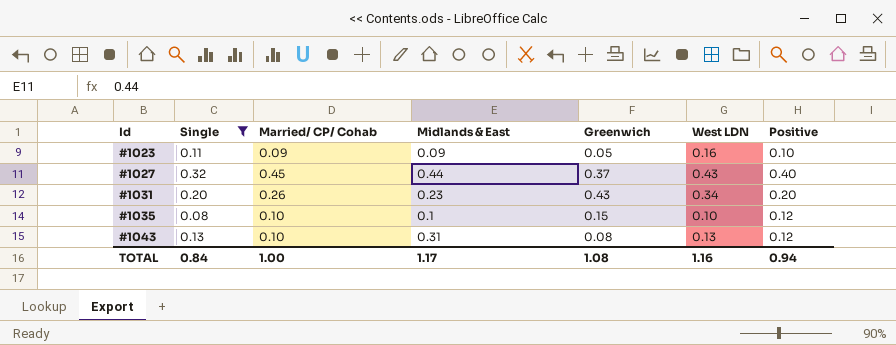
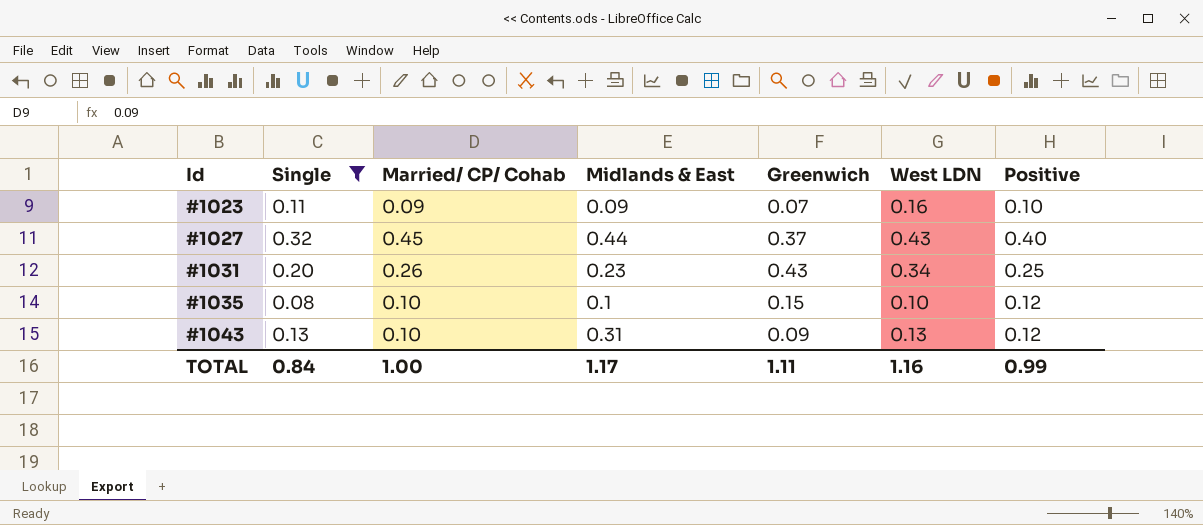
#1023 | Greenwich: 0.05 -> 0.07
#1031 | Positive: 0.20 -> 0.25
#1043 | Greenwich: 0.08 -> 0.09
TOTAL | Greenwich: 1.08 -> 1.11
TOTAL | Positive: 0.94 -> 0.99

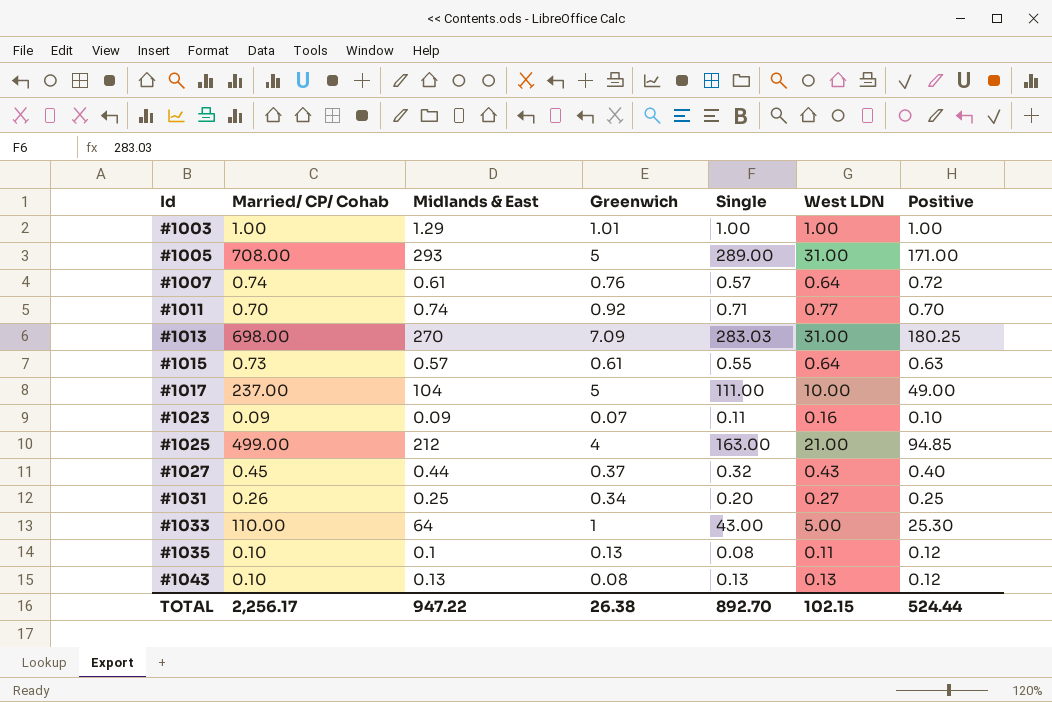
filter: Single <= 0.32 -> none
column Single | position: 2 -> 5
#1031 | Midlands & East: 0.23 -> 0.25
#1031 | Greenwich: 0.43 -> 0.34
#1031 | West LDN: 0.34 -> 0.27
#1035 | Greenwich: 0.15 -> 0.13
#1035 | West LDN: 0.10 -> 0.11
#1043 | Midlands & East: 0.31 -> 0.13
#1043 | Greenwich: 0.09 -> 0.08
TOTAL | Married/ CP/ Cohab: 1.00 -> 2,256.17
TOTAL | Midlands & East: 1.17 -> 947.22
TOTAL | Greenwich: 1.11 -> 26.38
TOTAL | Single: 0.84 -> 892.70
TOTAL | West LDN: 1.16 -> 102.15
TOTAL | Positive: 0.99 -> 524.44

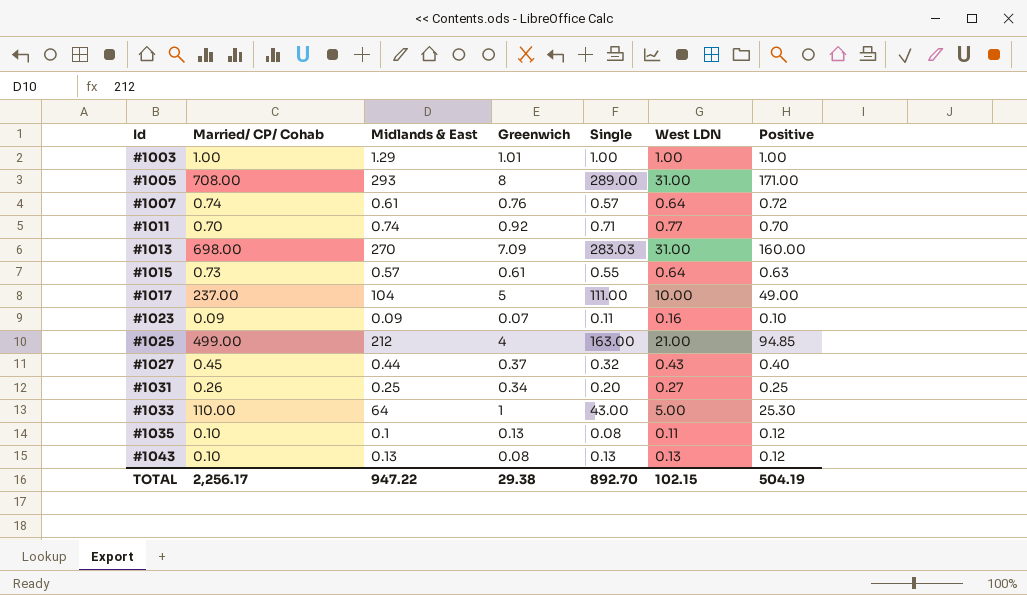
#1005 | Greenwich: 5 -> 8
#1013 | Positive: 180.25 -> 160.00
TOTAL | Greenwich: 26.38 -> 29.38
TOTAL | Positive: 524.44 -> 504.19

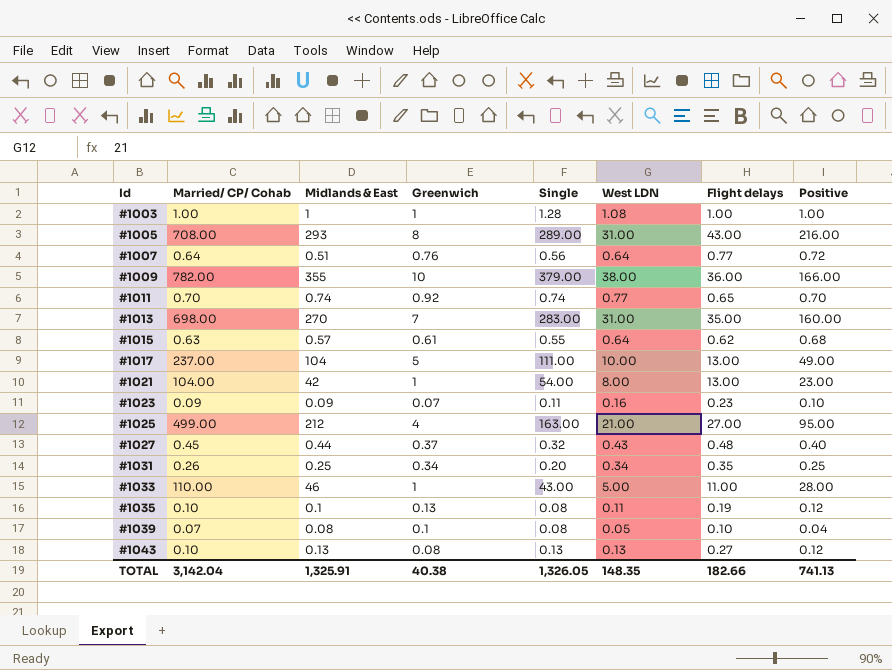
column Flight delays | position: none -> 7
#1003 | Midlands & East: 1.29 -> 1
#1003 | Greenwich: 1.01 -> 1
#1003 | Single: 1.00 -> 1.28
#1003 | West LDN: 1.00 -> 1.08
#1005 | Positive: 171.00 -> 216.00
#1007 | Married/ CP/ Cohab: 0.74 -> 0.64
#1007 | Midlands & East: 0.61 -> 0.51
#1007 | Single: 0.57 -> 0.56
row #1009: none -> 782.00 | 355 | 10 | 379.00 | 38.00 | 36.00 | 166.00
#1011 | Single: 0.71 -> 0.74
#1013 | Greenwich: 7.09 -> 7
#1013 | Single: 283.03 -> 283.00
#1015 | Married/ CP/ Cohab: 0.73 -> 0.63
#1015 | Positive: 0.63 -> 0.68
row #1021: none -> 104.00 | 42 | 1 | 54.00 | 8.00 | 13.00 | 23.00
#1025 | Positive: 94.85 -> 95.00
#1031 | West LDN: 0.27 -> 0.34
#1033 | Midlands & East: 64 -> 46
#1033 | Positive: 25.30 -> 28.00
row #1039: none -> 0.07 | 0.08 | 0.1 | 0.08 | 0.05 | 0.10 | 0.04
TOTAL | Married/ CP/ Cohab: 2,256.17 -> 3,142.04
TOTAL | Midlands & East: 947.22 -> 1,325.91
TOTAL | Greenwich: 29.38 -> 40.38
TOTAL | Single: 892.70 -> 1,326.05
TOTAL | West LDN: 102.15 -> 148.35
TOTAL | Positive: 504.19 -> 741.13

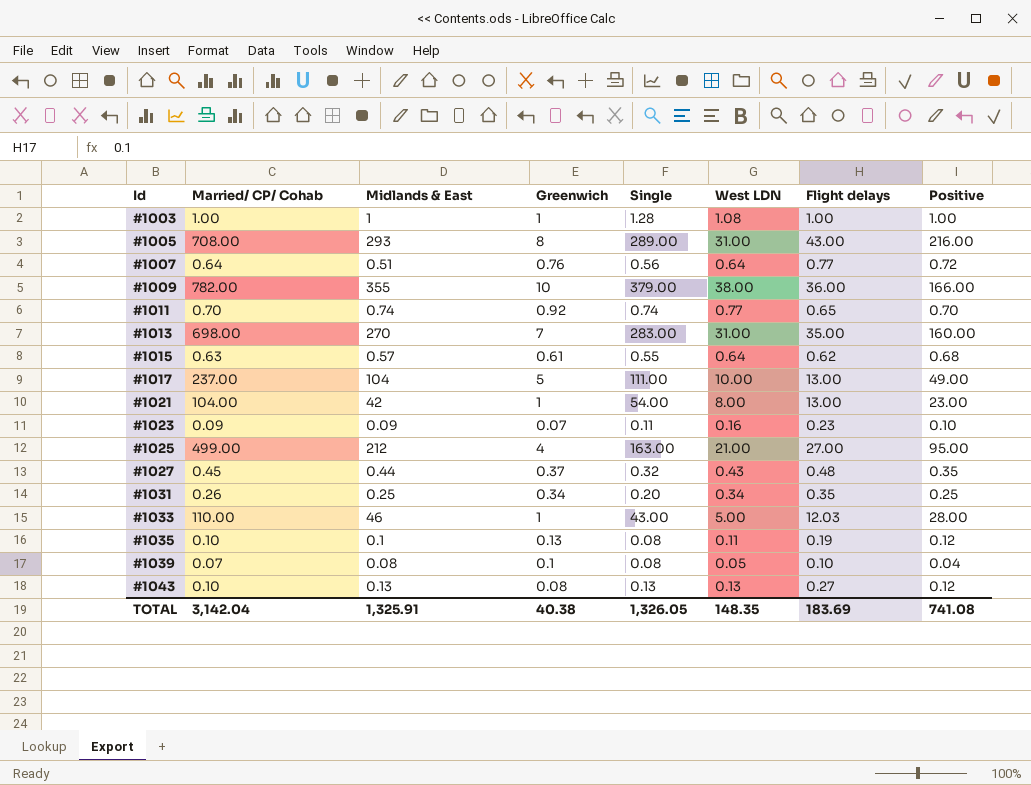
#1027 | Positive: 0.40 -> 0.35
#1033 | Flight delays: 11.00 -> 12.03
TOTAL | Flight delays: 182.66 -> 183.69
TOTAL | Positive: 741.13 -> 741.08

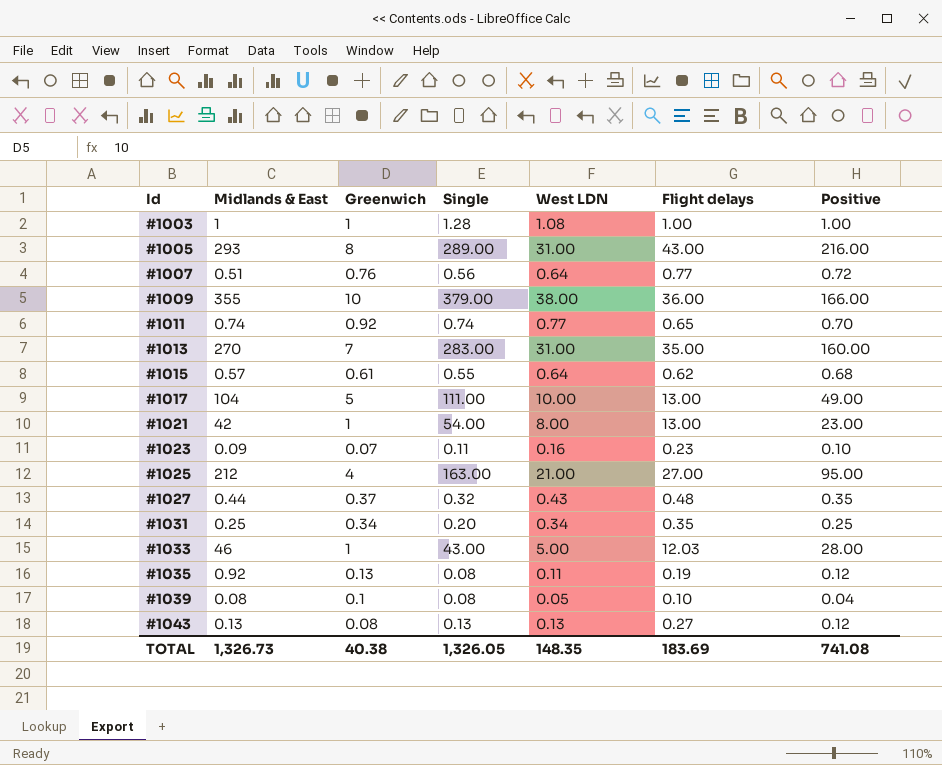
column Married/ CP/ Cohab | position: 2 -> none
#1035 | Midlands & East: 0.1 -> 0.92
TOTAL | Midlands & East: 1,325.91 -> 1,326.73

